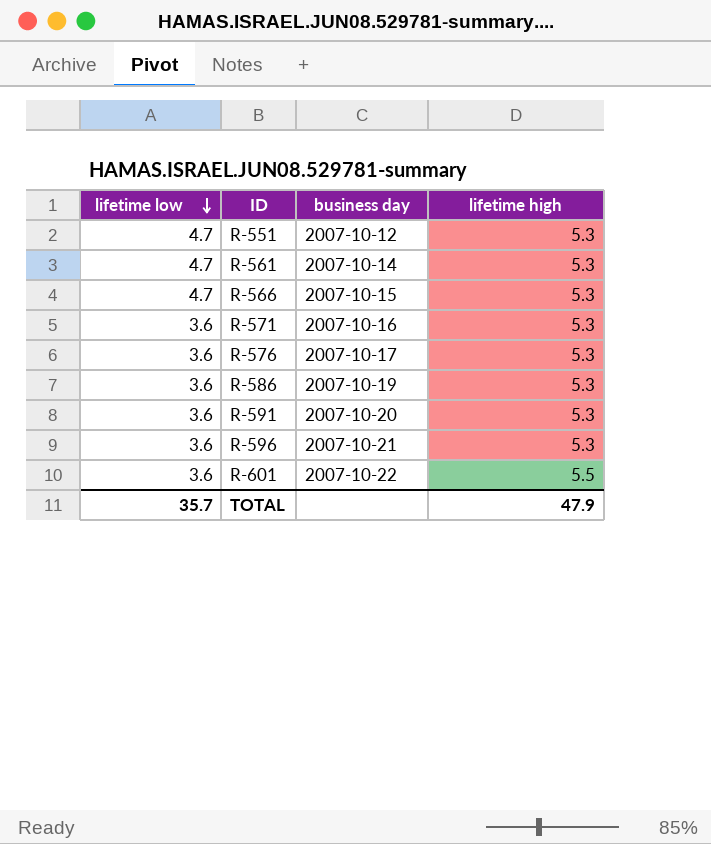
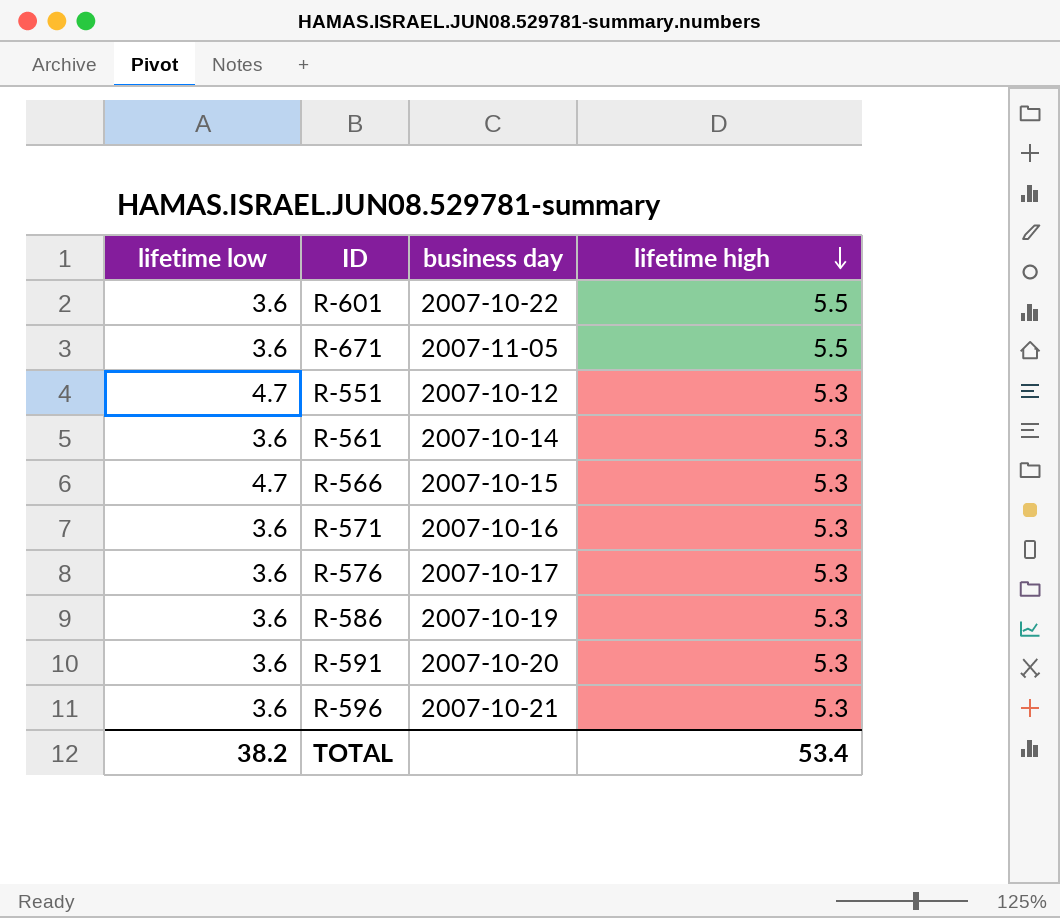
row order: lifetime low descending -> lifetime high descending
row R-671: none -> 3.6 | 2007-11-05 | 5.5
R-561 | lifetime low: 4.7 -> 3.6
TOTAL | lifetime low: 35.7 -> 38.2
TOTAL | lifetime high: 47.9 -> 53.4

